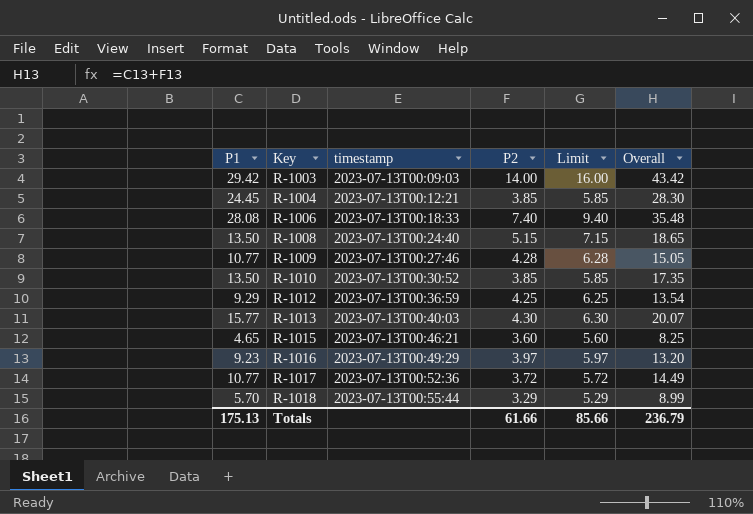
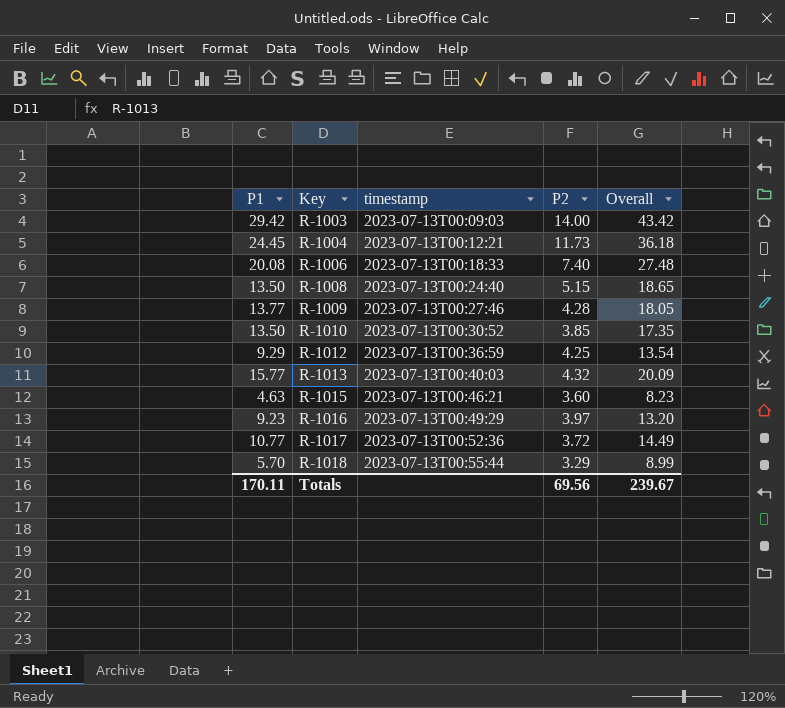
column Limit | formula: [P2] + 2 -> none
R-1004 | P2: 3.85 -> 11.73
R-1004 | Overall: 28.30 -> 36.18
R-1006 | P1: 28.08 -> 20.08
R-1006 | Overall: 35.48 -> 27.48
R-1009 | P1: 10.77 -> 13.77
R-1009 | Overall: 15.05 -> 18.05
R-1013 | P2: 4.30 -> 4.32
R-1013 | Overall: 20.07 -> 20.09
R-1015 | P1: 4.65 -> 4.63
R-1015 | Overall: 8.25 -> 8.23
Totals | P1: 175.13 -> 170.11
Totals | P2: 61.66 -> 69.56
Totals | Overall: 236.79 -> 239.67

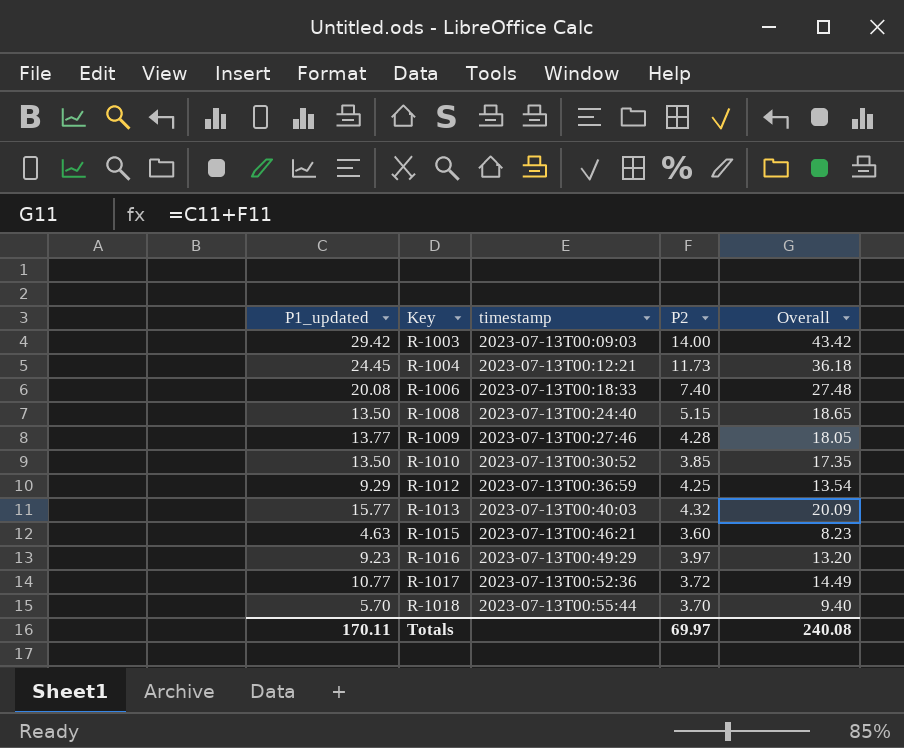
column name: P1 -> P1_updated
R-1018 | P2: 3.29 -> 3.70
R-1018 | Overall: 8.99 -> 9.40
Totals | P2: 69.56 -> 69.97
Totals | Overall: 239.67 -> 240.08

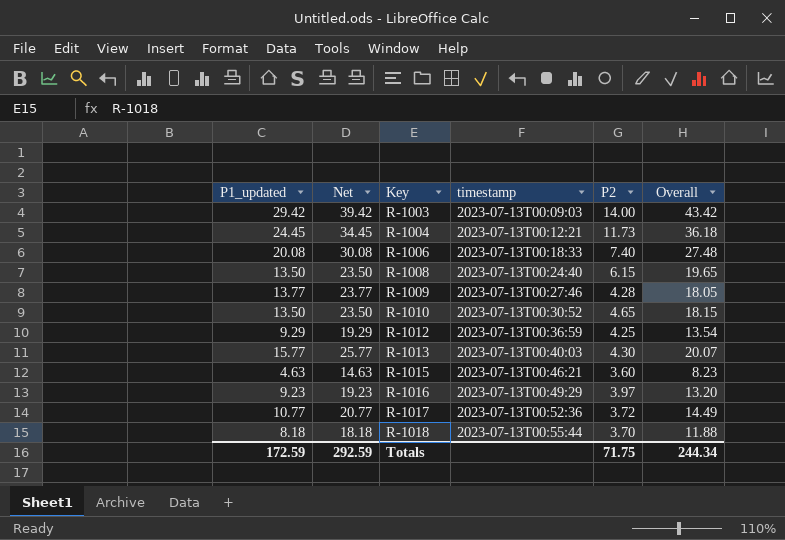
column Net | formula: none -> [P1_updated] + 10
R-1008 | P2: 5.15 -> 6.15
R-1008 | Overall: 18.65 -> 19.65
R-1010 | P2: 3.85 -> 4.65
R-1010 | Overall: 17.35 -> 18.15
R-1013 | P2: 4.32 -> 4.30
R-1013 | Overall: 20.09 -> 20.07
R-1018 | P1_updated: 5.70 -> 8.18
R-1018 | Overall: 9.40 -> 11.88
Totals | P1_updated: 170.11 -> 172.59
Totals | P2: 69.97 -> 71.75
Totals | Overall: 240.08 -> 244.34

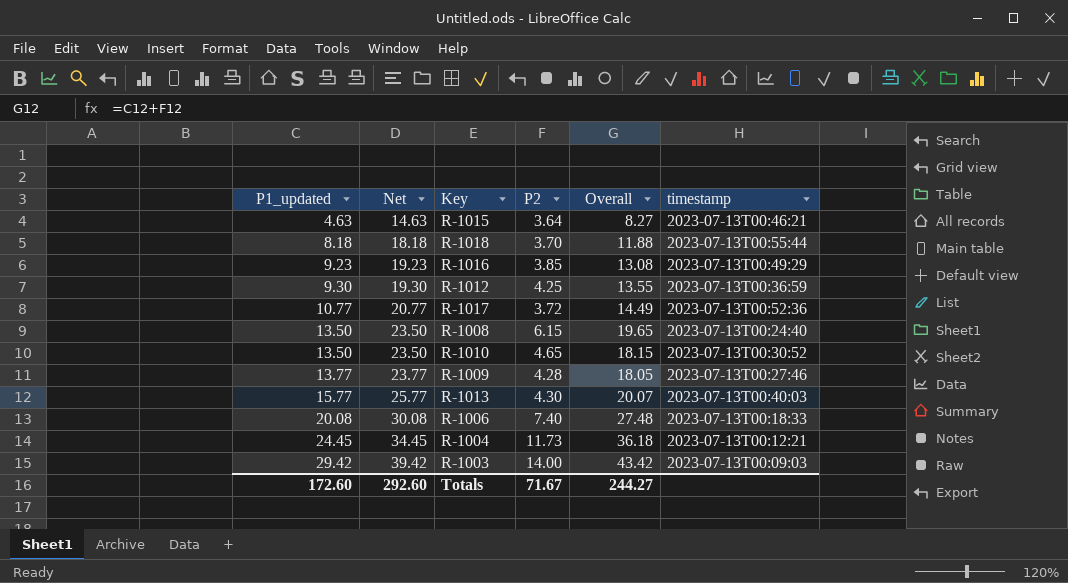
row order: Key ascending -> P1_updated ascending
column timestamp | position: 4 -> 6
R-1015 | P2: 3.60 -> 3.64
R-1015 | Overall: 8.23 -> 8.27
R-1016 | P2: 3.97 -> 3.85
R-1016 | Overall: 13.20 -> 13.08
R-1012 | P1_updated: 9.29 -> 9.30
R-1012 | Net: 19.29 -> 19.30
R-1012 | Overall: 13.54 -> 13.55
Totals | P1_updated: 172.59 -> 172.60
Totals | Net: 292.59 -> 292.60
Totals | P2: 71.75 -> 71.67
Totals | Overall: 244.34 -> 244.27

